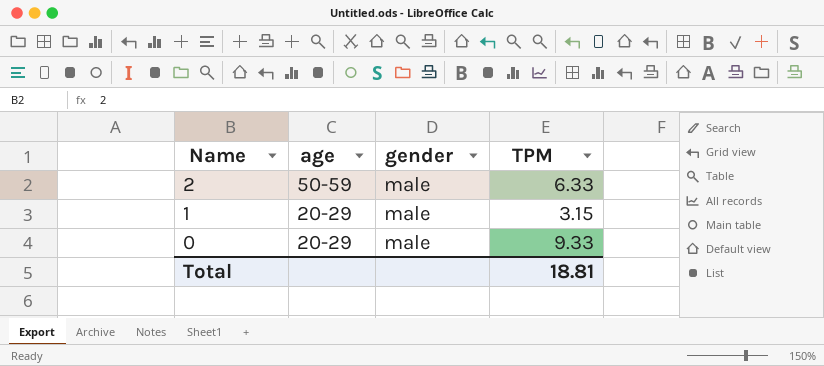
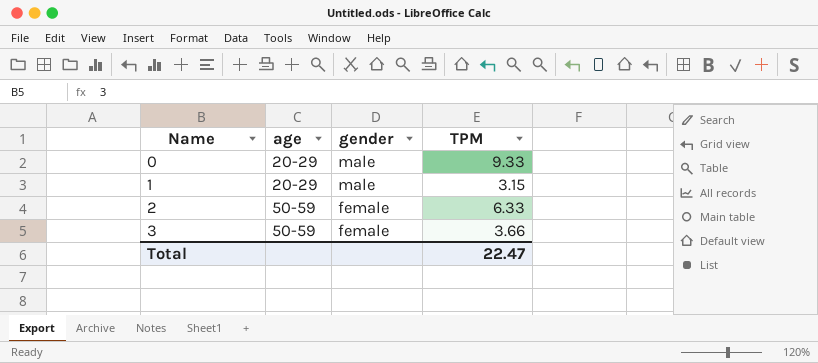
row order: Name descending -> Name ascending
2 | gender: male -> female
row 3: none -> 50-59 | female | 3.66
Total | TPM: 18.81 -> 22.47

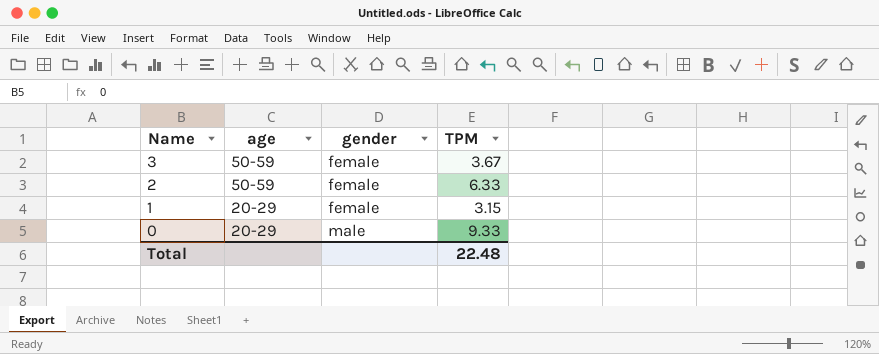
row order: Name ascending -> Name descending
3 | TPM: 3.66 -> 3.67
1 | gender: male -> female
Total | TPM: 22.47 -> 22.48

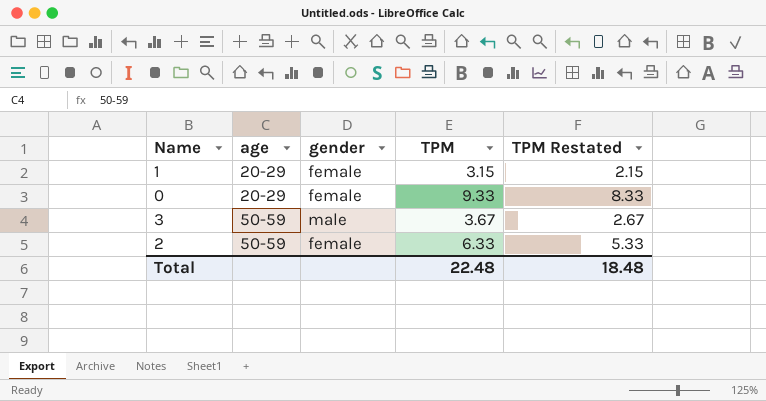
row order: Name descending -> age ascending
column TPM Restated | formula: none -> [TPM] - 1
0 | gender: male -> female
3 | gender: female -> male

